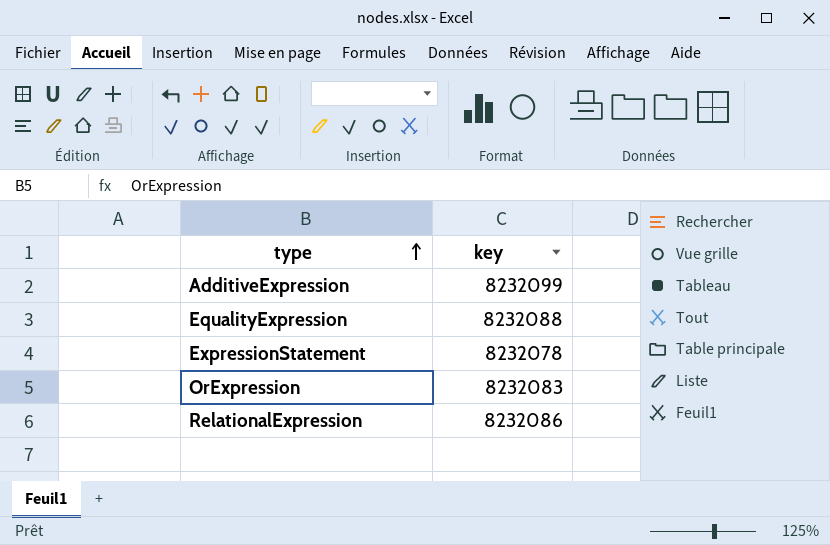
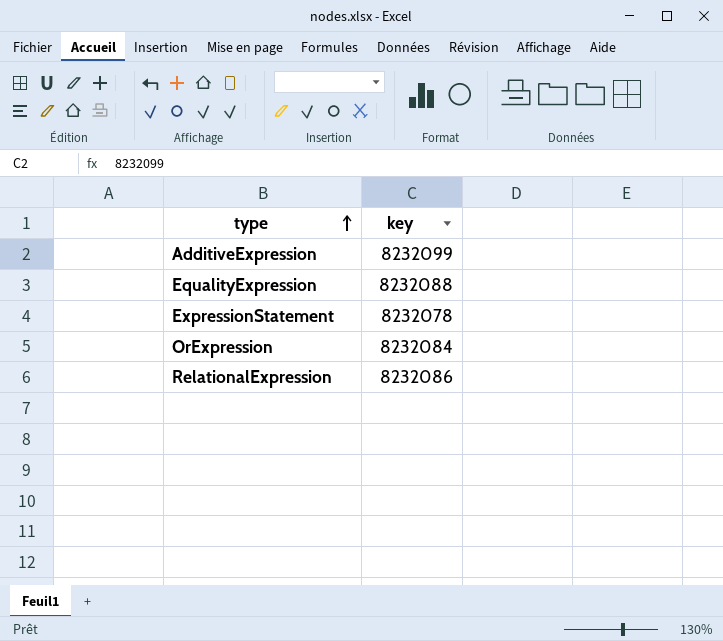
OrExpression | key: 8232083 -> 8232084

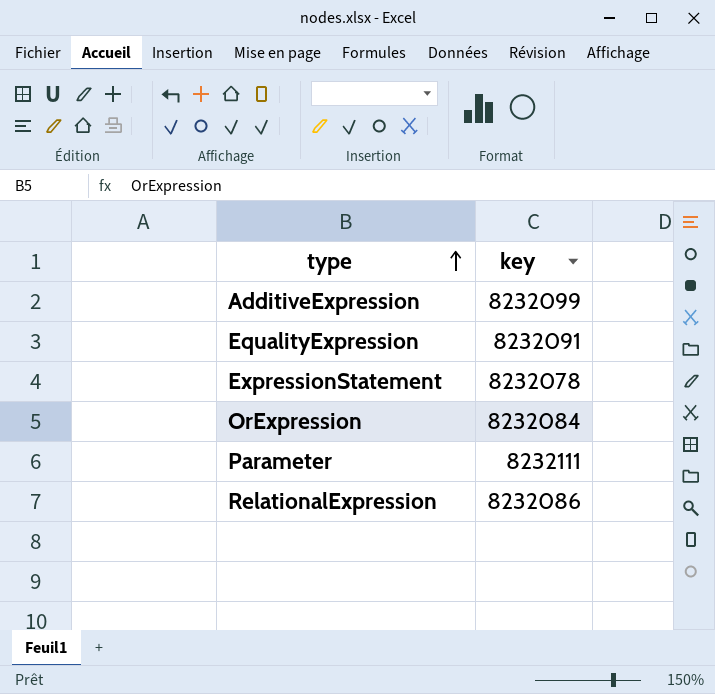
EqualityExpression | key: 8232088 -> 8232091
row Parameter: none -> 8232111

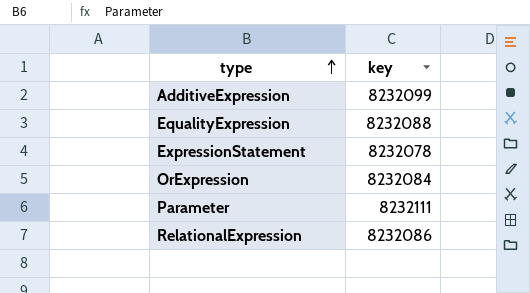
EqualityExpression | key: 8232091 -> 8232088

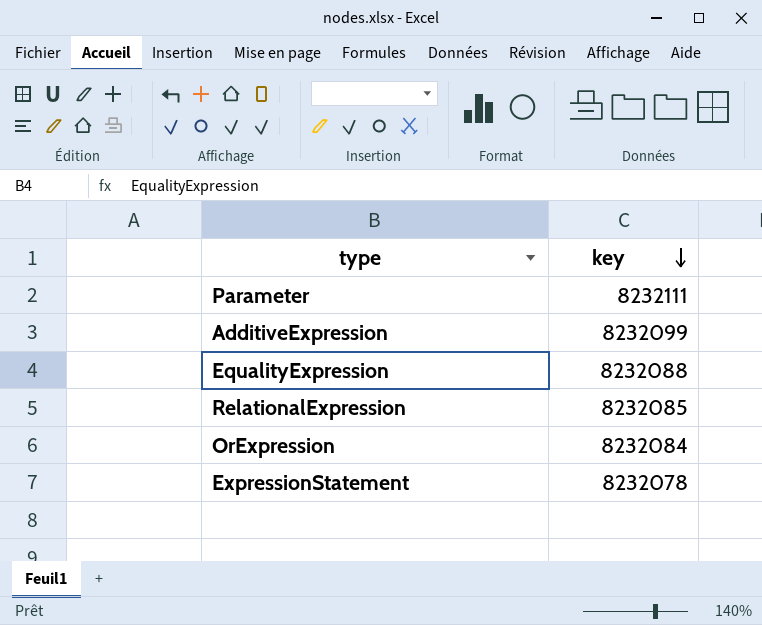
row order: type ascending -> key descending
RelationalExpression | key: 8232086 -> 8232085

